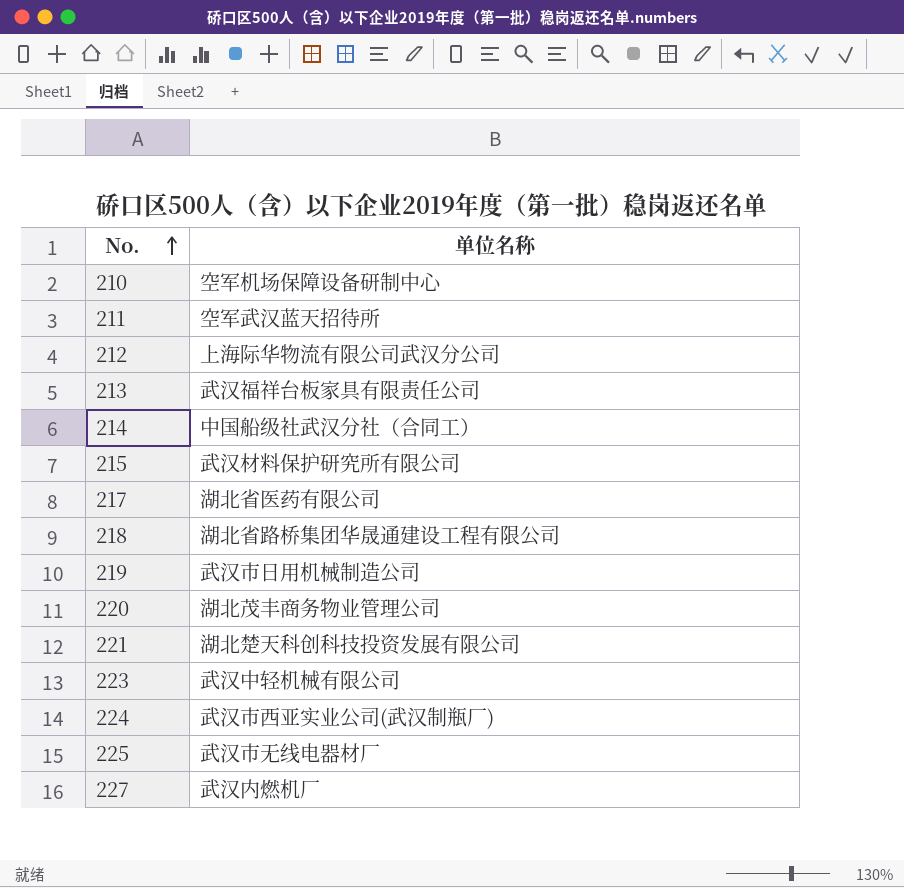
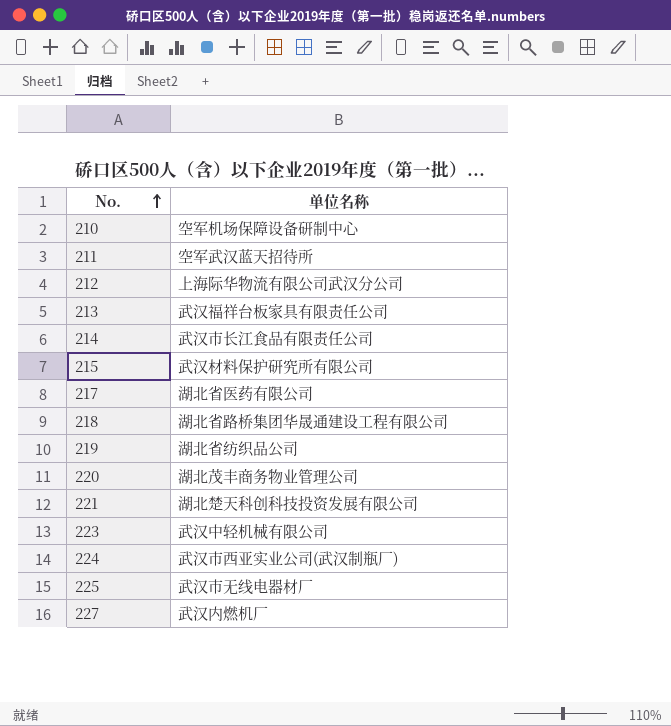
214 | 单位名称: 中国船级社武汉分社（合同工） -> 武汉市长江食品有限责任公司
219 | 单位名称: 武汉市日用机械制造公司 -> 湖北省纺织品公司

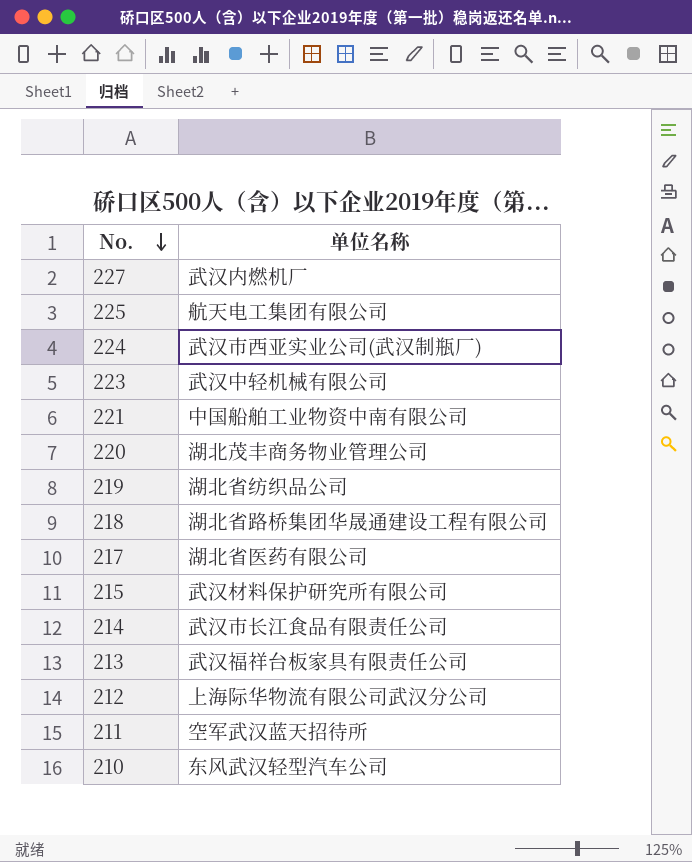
row order: No. ascending -> No. descending
225 | 单位名称: 武汉市无线电器材厂 -> 航天电工集团有限公司
221 | 单位名称: 湖北楚天科创科技投资发展有限公司 -> 中国船舶工业物资中南有限公司
210 | 单位名称: 空军机场保障设备研制中心 -> 东风武汉轻型汽车公司

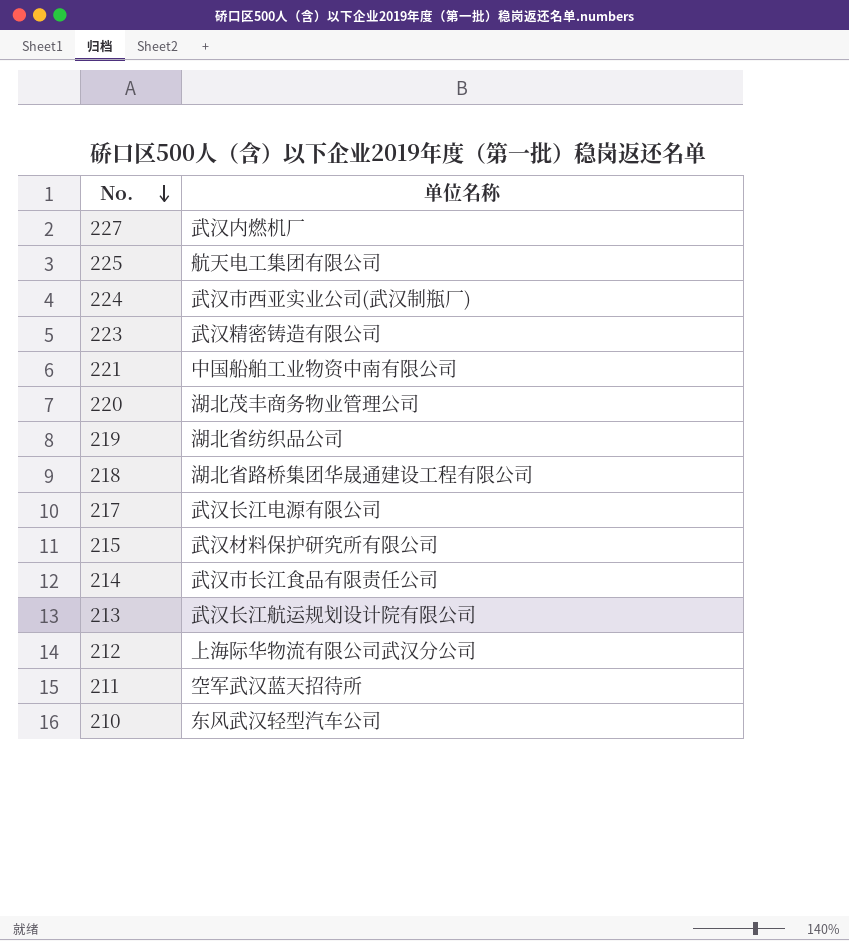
223 | 单位名称: 武汉中轻机械有限公司 -> 武汉精密铸造有限公司
217 | 单位名称: 湖北省医药有限公司 -> 武汉长江电源有限公司
213 | 单位名称: 武汉福祥台板家具有限责任公司 -> 武汉长江航运规划设计院有限公司

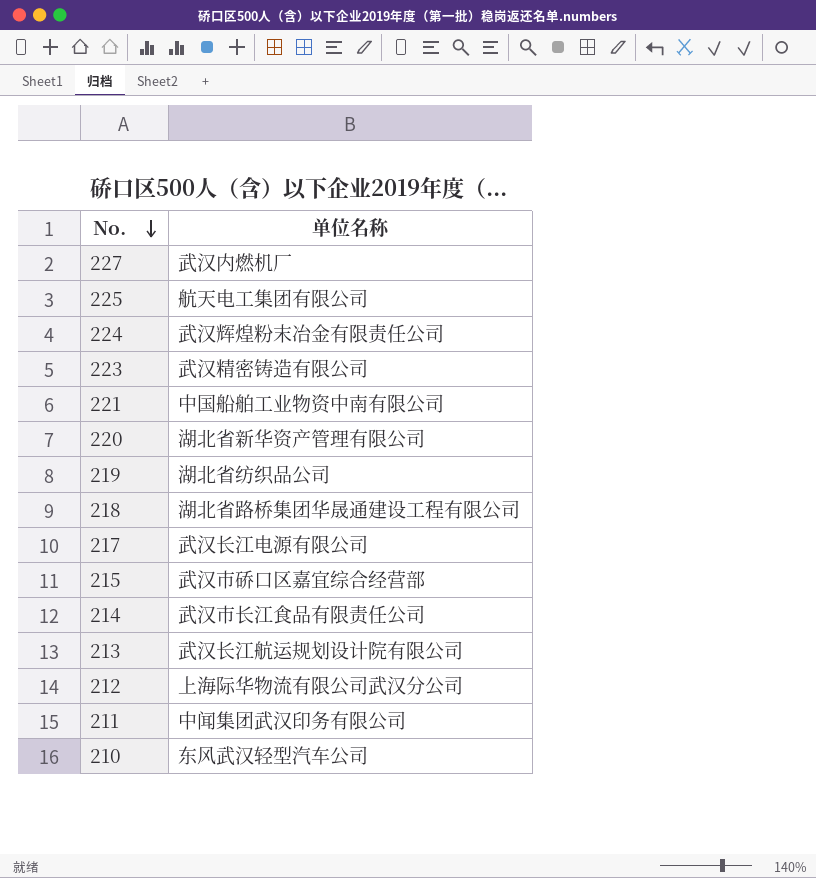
224 | 单位名称: 武汉市西亚实业公司(武汉制瓶厂) -> 武汉辉煌粉末冶金有限责任公司
220 | 单位名称: 湖北茂丰商务物业管理公司 -> 湖北省新华资产管理有限公司
215 | 单位名称: 武汉材料保护研究所有限公司 -> 武汉市硚口区嘉宜综合经营部
211 | 单位名称: 空军武汉蓝天招待所 -> 中闻集团武汉印务有限公司

